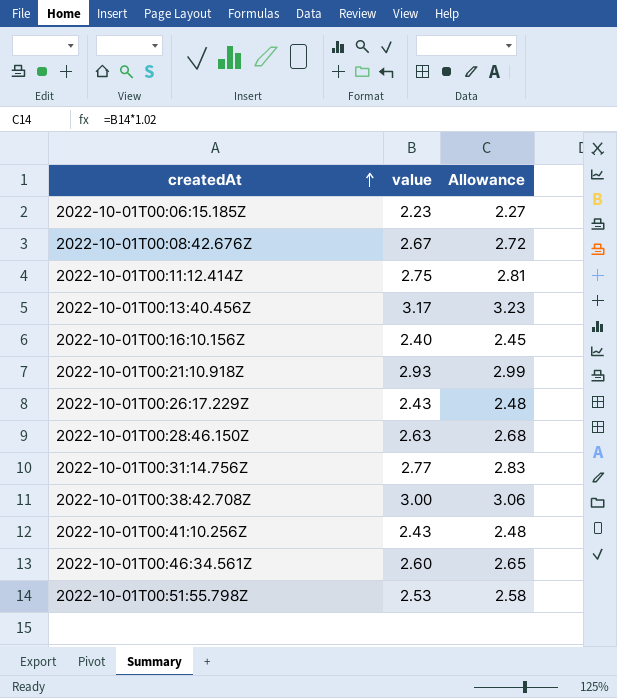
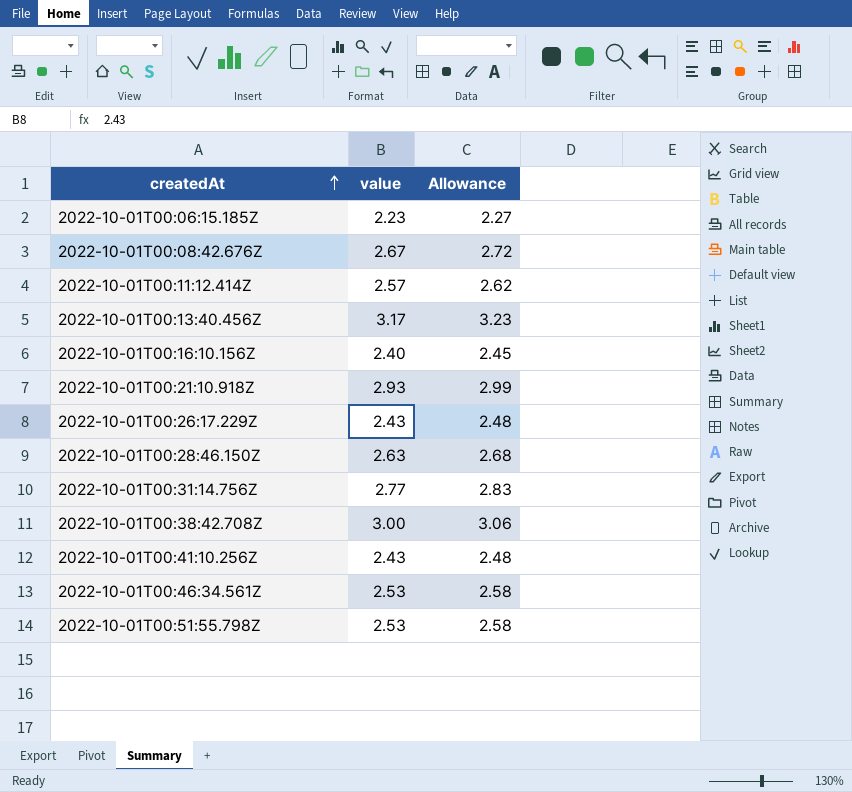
2022-10-01T00:11:12.414Z | value: 2.75 -> 2.57
2022-10-01T00:11:12.414Z | Allowance: 2.81 -> 2.62
2022-10-01T00:46:34.561Z | value: 2.60 -> 2.53
2022-10-01T00:46:34.561Z | Allowance: 2.65 -> 2.58

